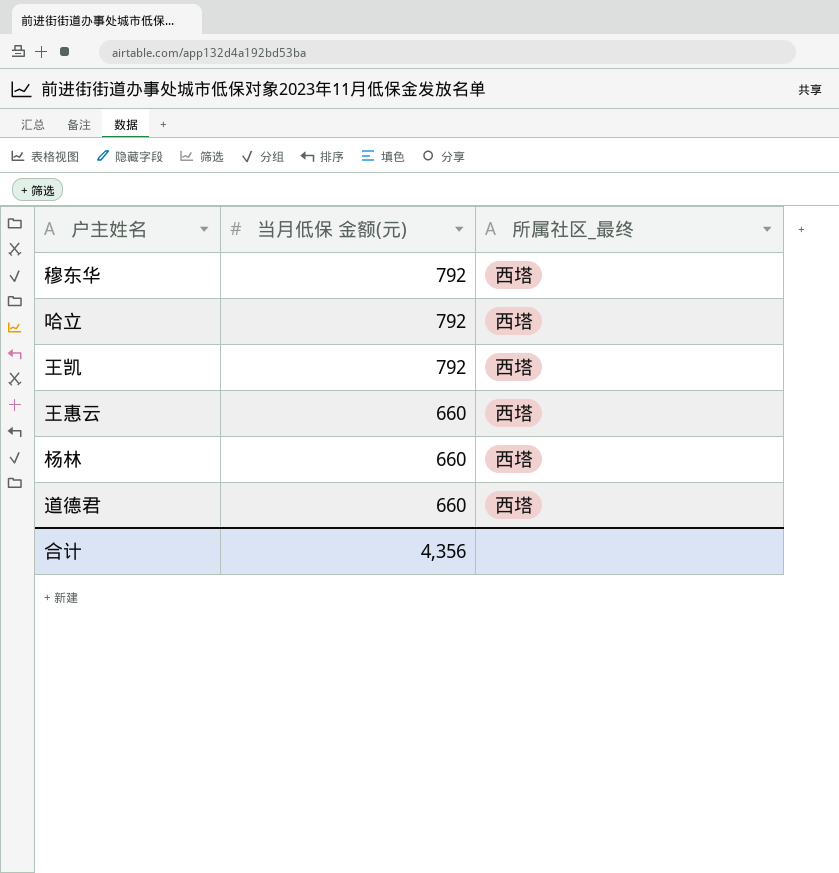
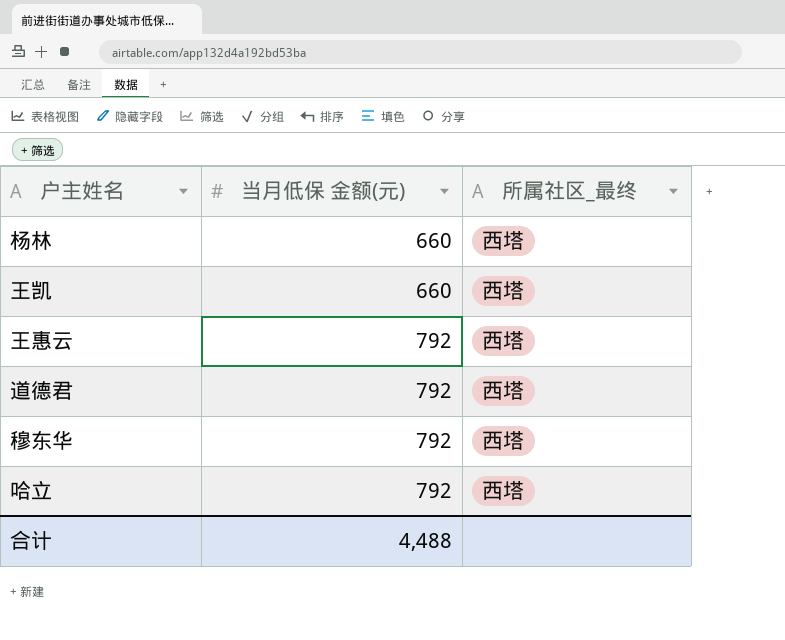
row order: 当月低保 金额(元) descending -> 当月低保 金额(元) ascending
王凯 | 当月低保 金额(元): 792 -> 660
王惠云 | 当月低保 金额(元): 660 -> 792
道德君 | 当月低保 金额(元): 660 -> 792
合计 | 当月低保 金额(元): 4,356 -> 4,488

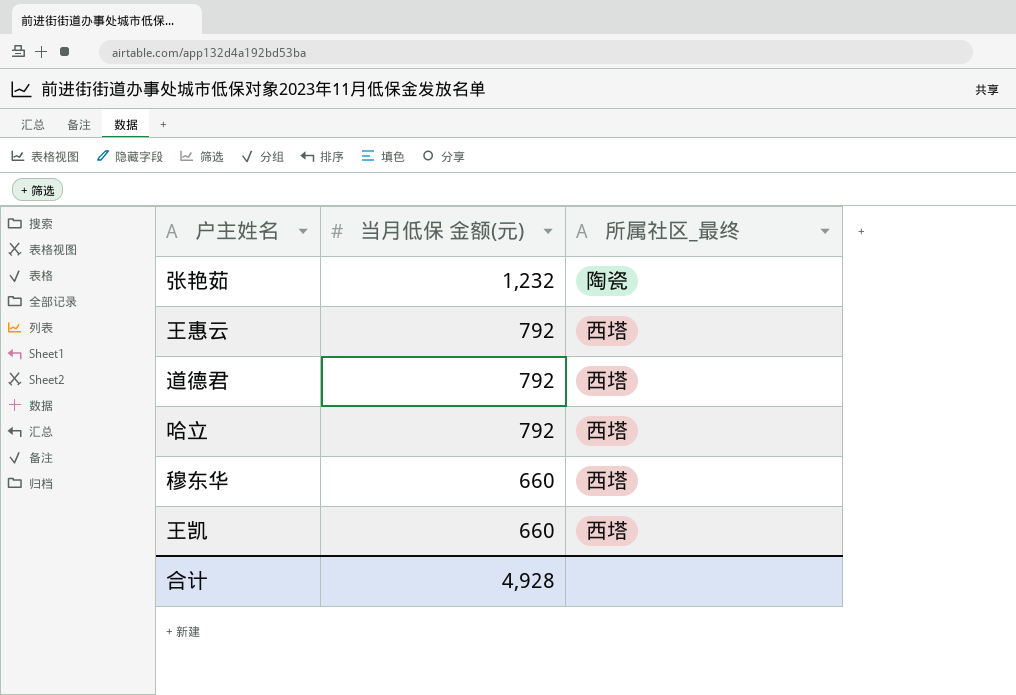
row order: 当月低保 金额(元) ascending -> 当月低保 金额(元) descending
row 杨林: 660 | 西塔 -> none
row 张艳茹: none -> 1,232 | 陶瓷
穆东华 | 当月低保 金额(元): 792 -> 660
合计 | 当月低保 金额(元): 4,488 -> 4,928

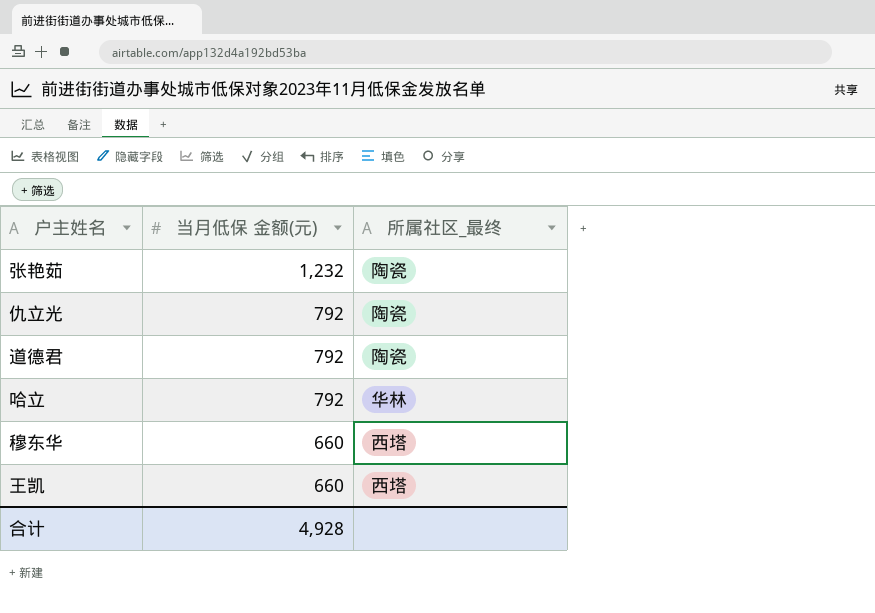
row 王惠云: 792 | 西塔 -> none
row 仇立光: none -> 792 | 陶瓷
道德君 | 所属社区_最终: 西塔 -> 陶瓷
哈立 | 所属社区_最终: 西塔 -> 华林

